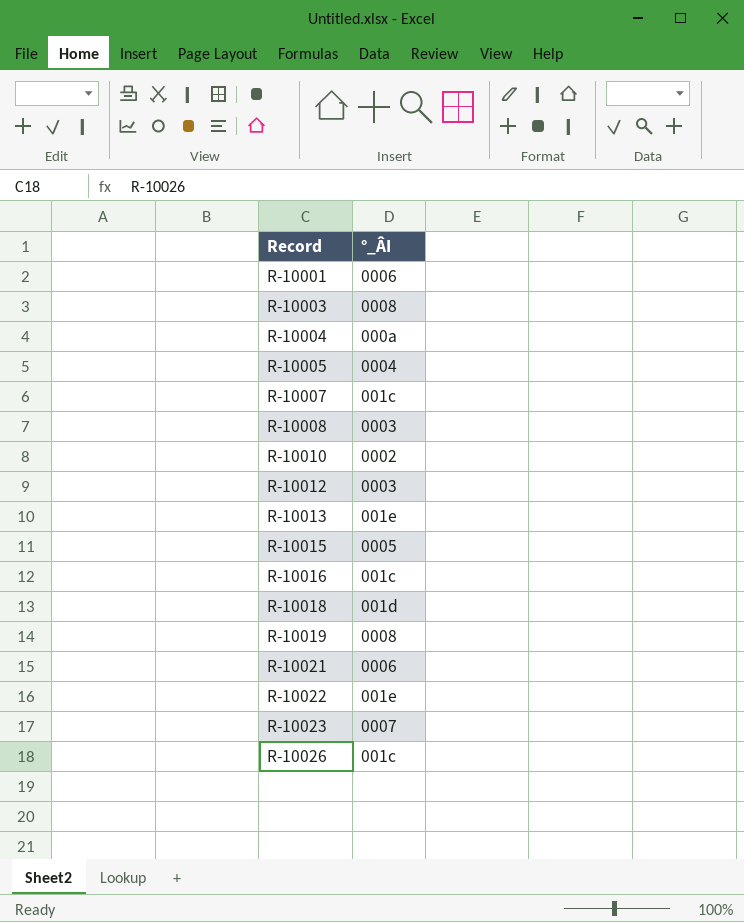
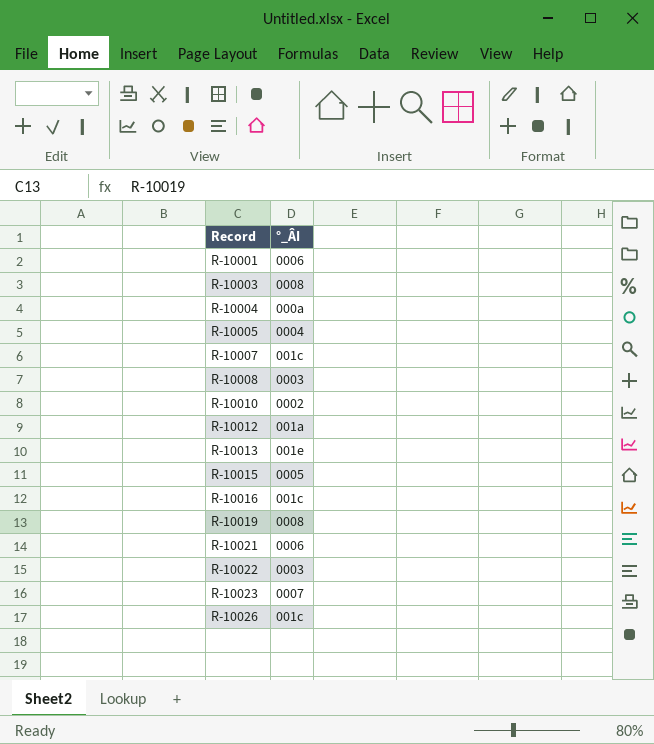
row R-10018: 001d -> none
R-10012 | °_ÂI: 0003 -> 001a
R-10022 | °_ÂI: 001e -> 0003

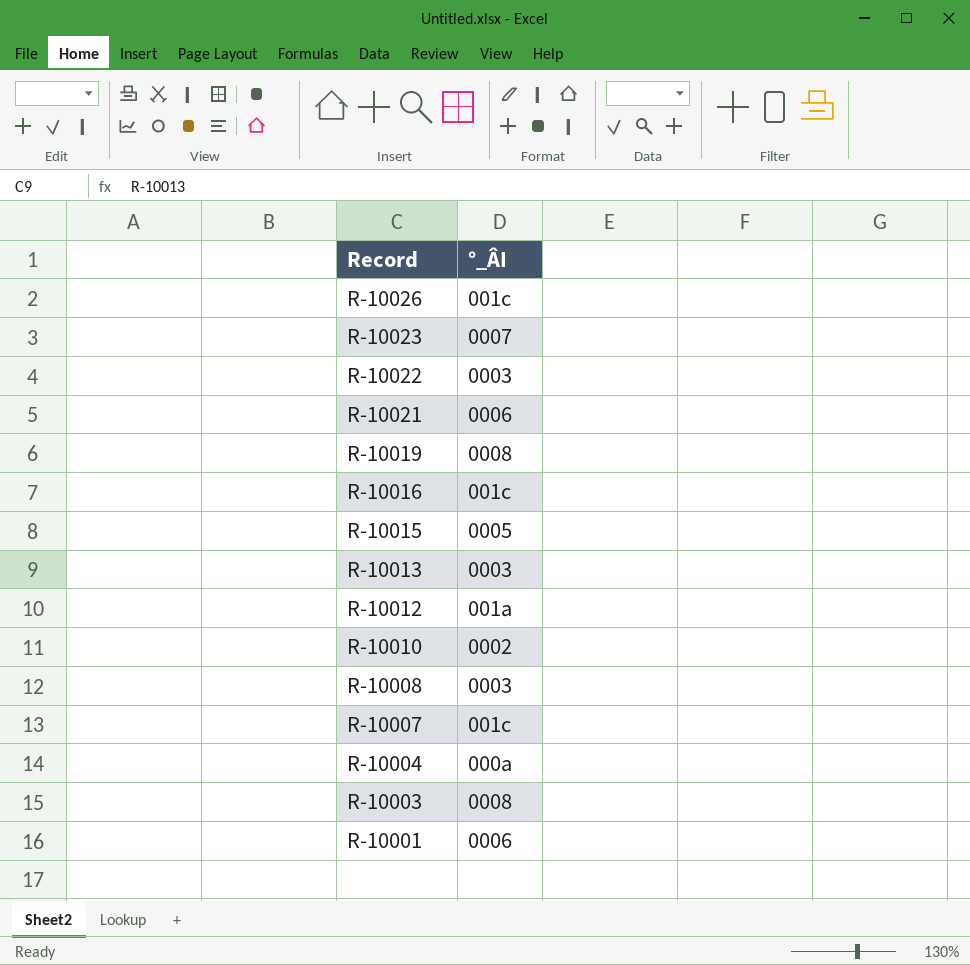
row order: Record ascending -> Record descending
row R-10005: 0004 -> none
R-10013 | °_ÂI: 001e -> 0003

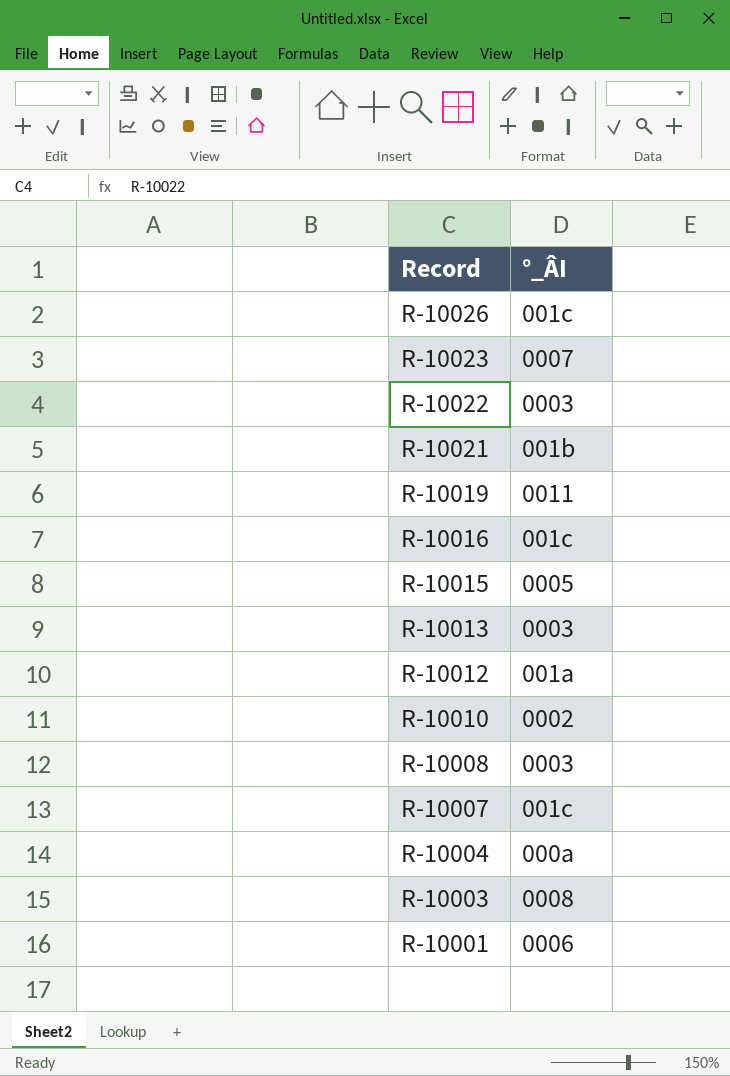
R-10021 | °_ÂI: 0006 -> 001b
R-10019 | °_ÂI: 0008 -> 0011

